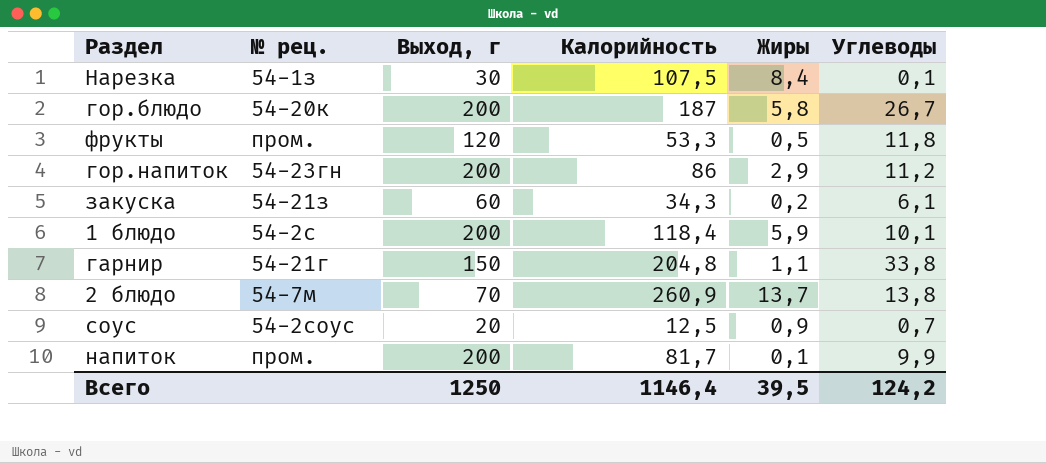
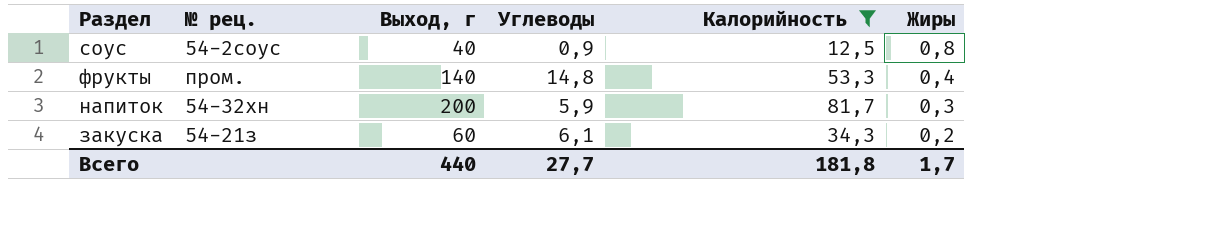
filter: none -> Калорийность <= 81,7
row order: none -> Жиры descending
column Углеводы | position: 6 -> 4
соус | Выход, г: 20 -> 40
соус | Углеводы: 0,7 -> 0,9
соус | Жиры: 0,9 -> 0,8
фрукты | Выход, г: 120 -> 140
фрукты | Углеводы: 11,8 -> 14,8
фрукты | Жиры: 0,5 -> 0,4
напиток | № рец.: пром. -> 54-32хн
напиток | Углеводы: 9,9 -> 5,9
напиток | Жиры: 0,1 -> 0,3
Всего | Выход, г: 1250 -> 440
Всего | Углеводы: 124,2 -> 27,7
Всего | Калорийность: 1146,4 -> 181,8
Всего | Жиры: 39,5 -> 1,7

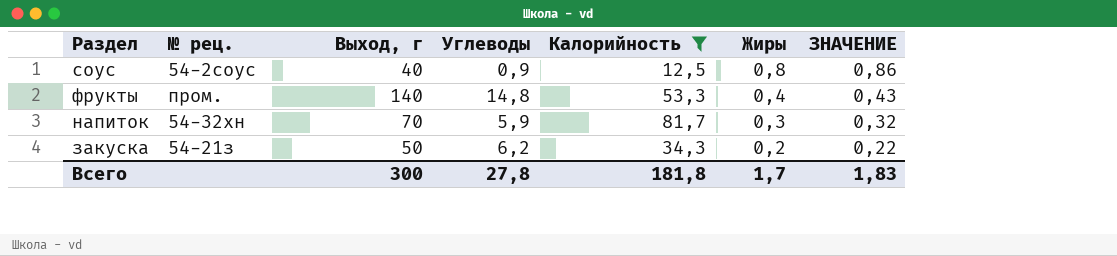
column ЗНАЧЕНИЕ | formula: none -> [Жиры] * 1,08
напиток | Выход, г: 200 -> 70
закуска | Выход, г: 60 -> 50
закуска | Углеводы: 6,1 -> 6,2
Всего | Выход, г: 440 -> 300
Всего | Углеводы: 27,7 -> 27,8

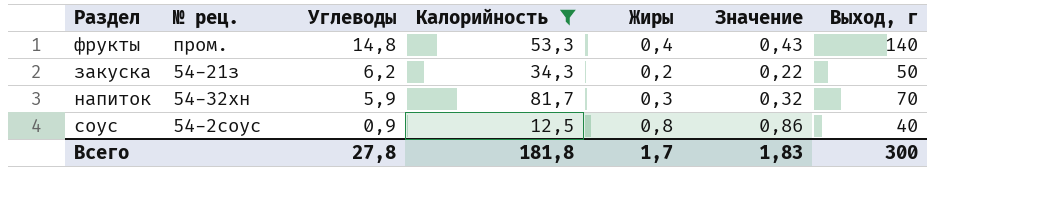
row order: Жиры descending -> Углеводы descending
column name: ЗНАЧЕНИЕ -> Значение
column Выход, г | position: 3 -> 7

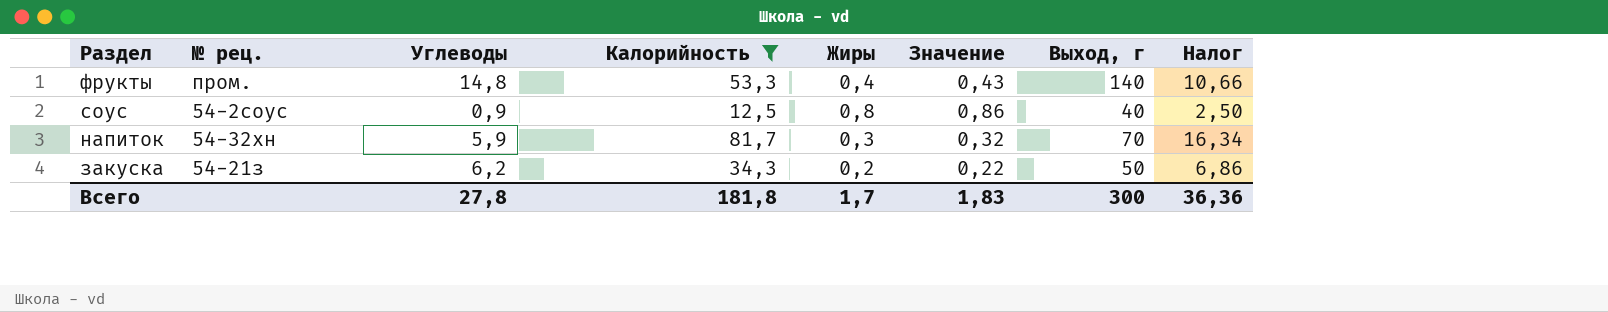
row order: Углеводы descending -> Раздел descending
column Налог | formula: none -> [Калорийность] * 0,2

